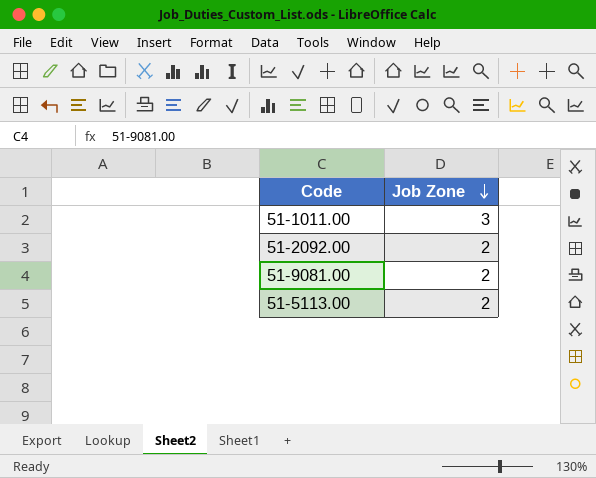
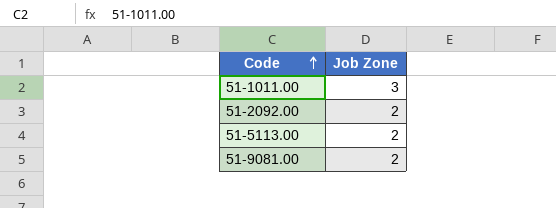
row order: Job Zone descending -> Code ascending

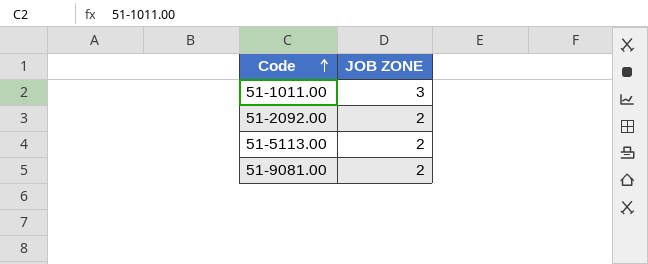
column name: Job Zone -> JOB ZONE

